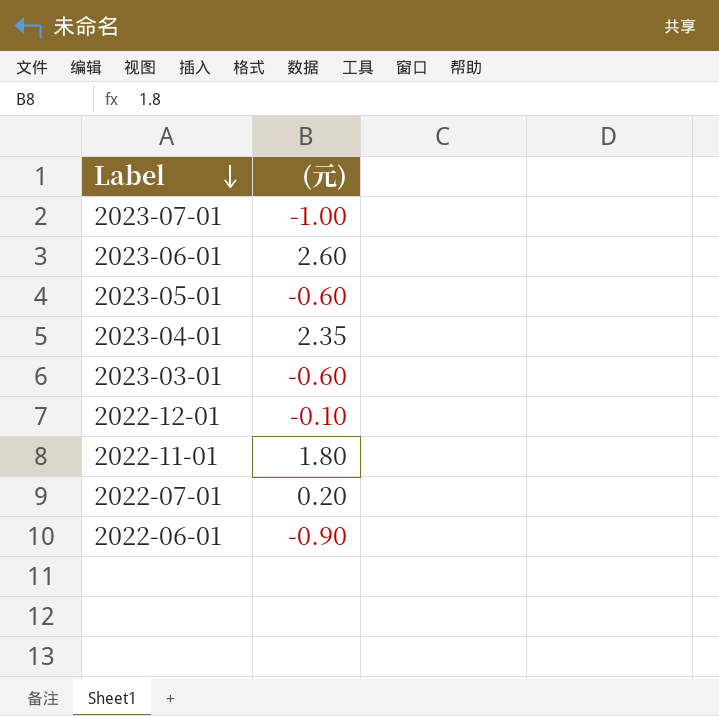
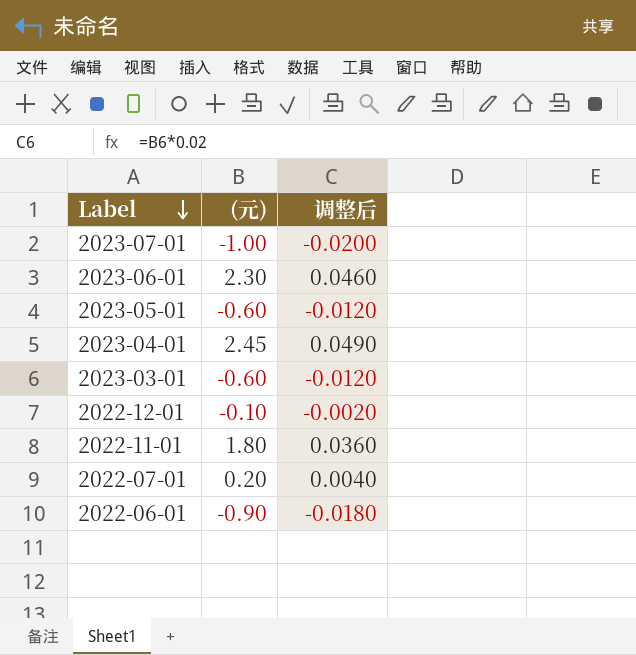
column 调整后 | formula: none -> [(元)] * 0.02
2023-06-01 | (元): 2.60 -> 2.30
2023-04-01 | (元): 2.35 -> 2.45

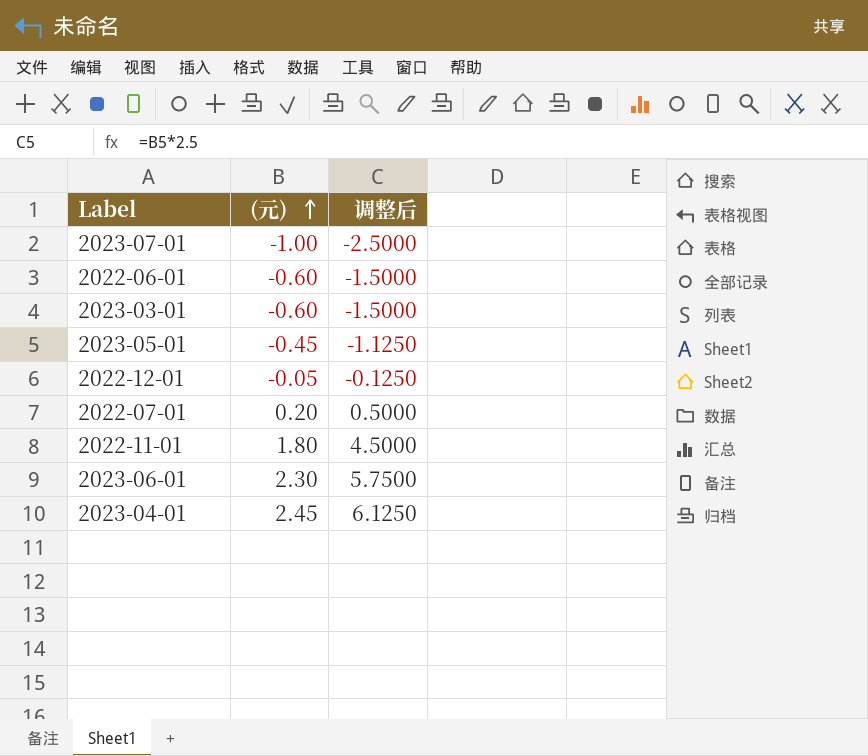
row order: Label descending -> (元) ascending
column 调整后 | formula: [(元)] * 0.02 -> [(元)] * 2.5
2022-06-01 | (元): -0.90 -> -0.60
2023-05-01 | (元): -0.60 -> -0.45
2022-12-01 | (元): -0.10 -> -0.05

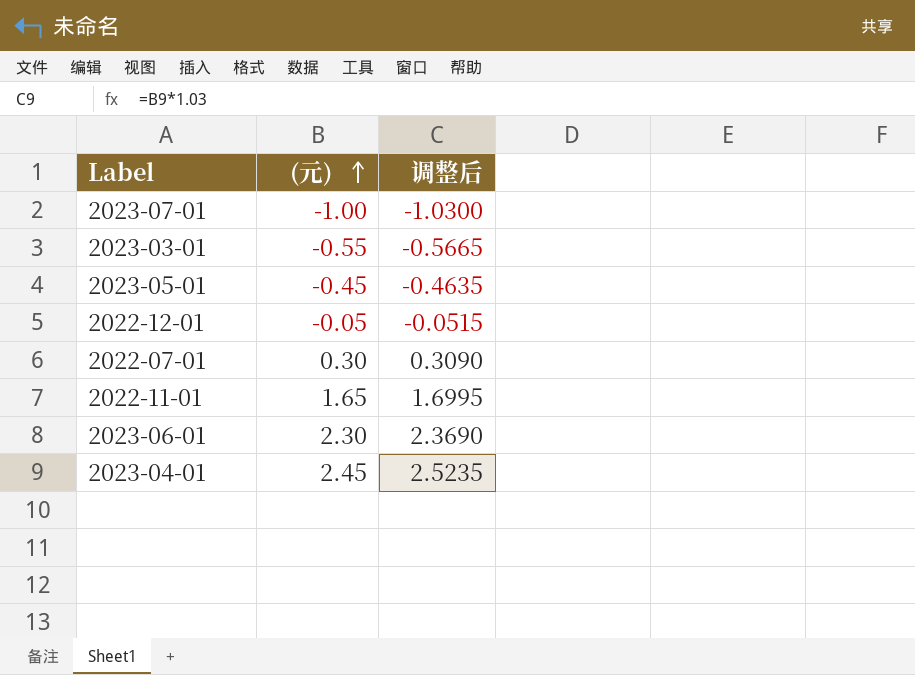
column 调整后 | formula: [(元)] * 2.5 -> [(元)] * 1.03
row 2022-06-01: -0.60 | -1.5000 -> none
2023-03-01 | (元): -0.60 -> -0.55
2022-07-01 | (元): 0.20 -> 0.30
2022-11-01 | (元): 1.80 -> 1.65

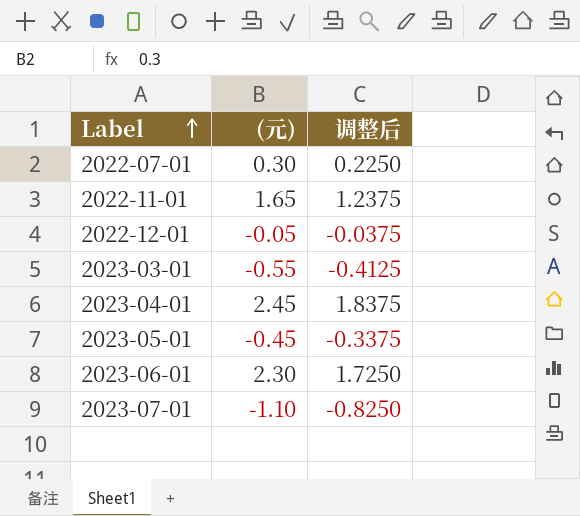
row order: (元) ascending -> Label ascending
column 调整后 | formula: [(元)] * 1.03 -> [(元)] * 0.75
2023-07-01 | (元): -1.00 -> -1.10

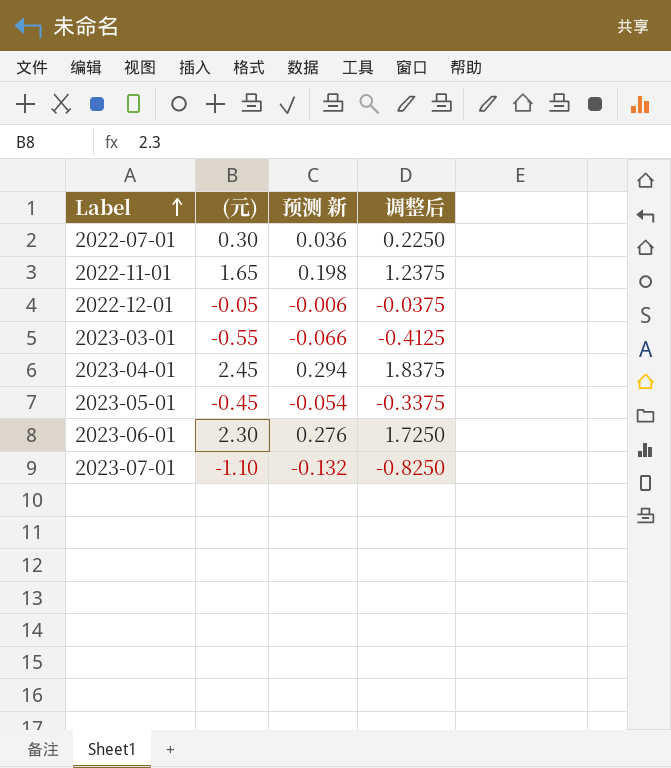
column 预测 新 | formula: none -> [(元)] * 0.12

